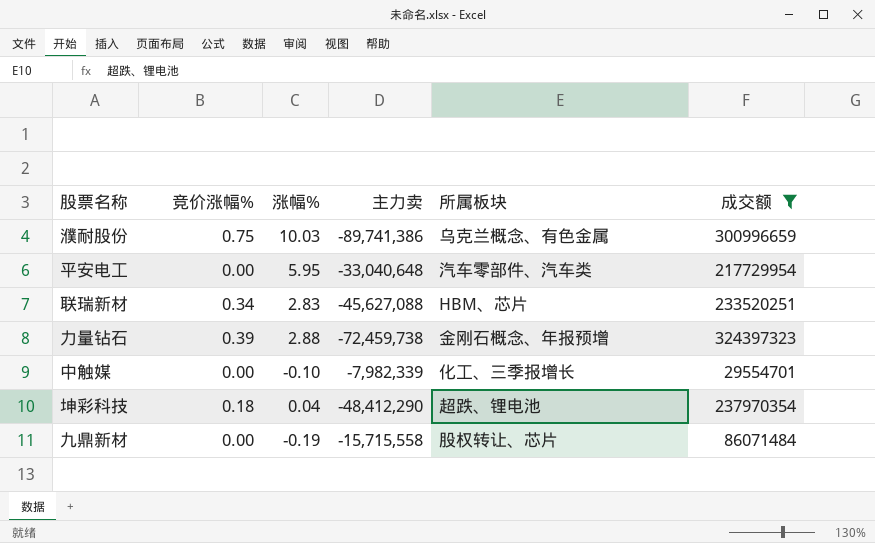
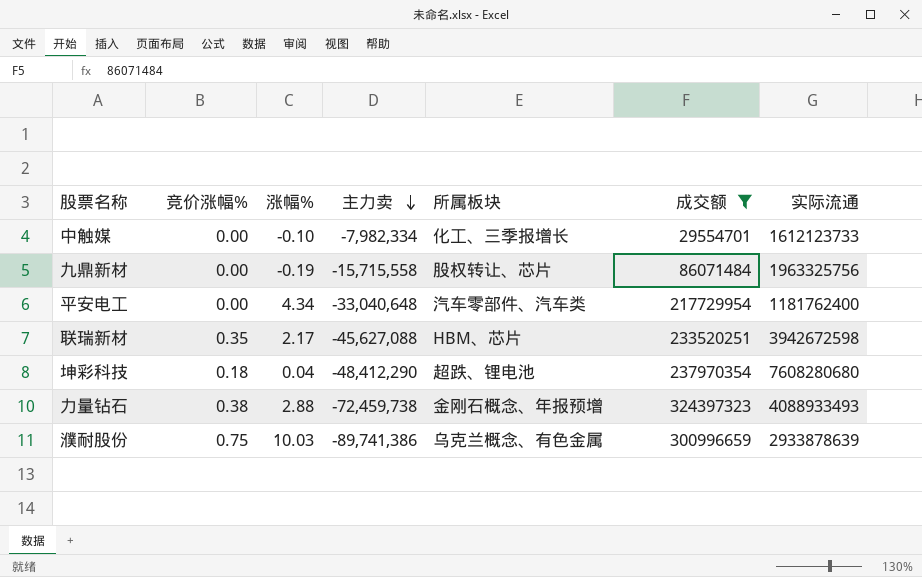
row order: none -> 主力卖 descending
column 实际流通 | position: none -> 7
中触媒 | 主力卖: -7,982,339 -> -7,982,334
平安电工 | 涨幅%: 5.95 -> 4.34
联瑞新材 | 竞价涨幅%: 0.34 -> 0.35
联瑞新材 | 涨幅%: 2.83 -> 2.17
力量钻石 | 竞价涨幅%: 0.39 -> 0.38

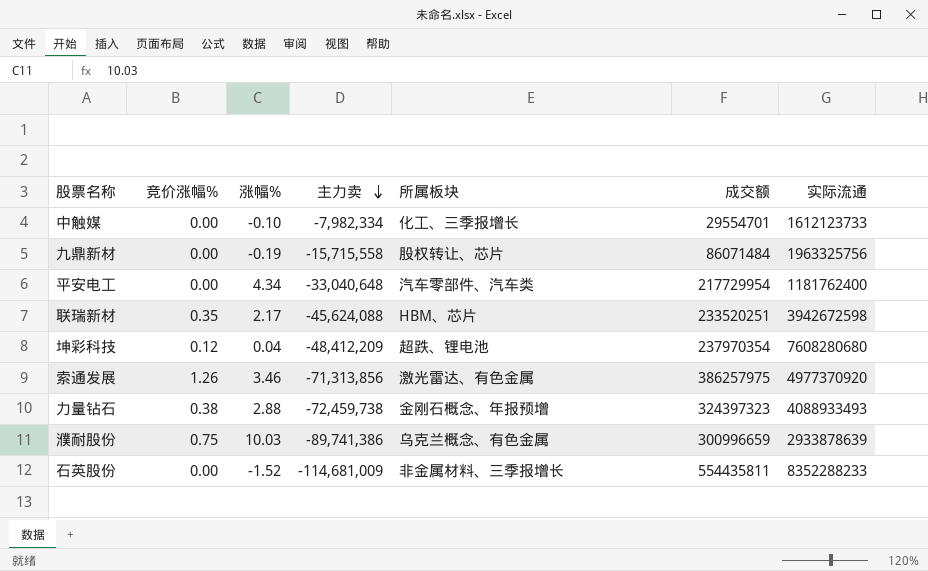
filter: 成交额 <= 324397323 -> none
联瑞新材 | 主力卖: -45,627,088 -> -45,624,088
坤彩科技 | 竞价涨幅%: 0.18 -> 0.12
坤彩科技 | 主力卖: -48,412,290 -> -48,412,209

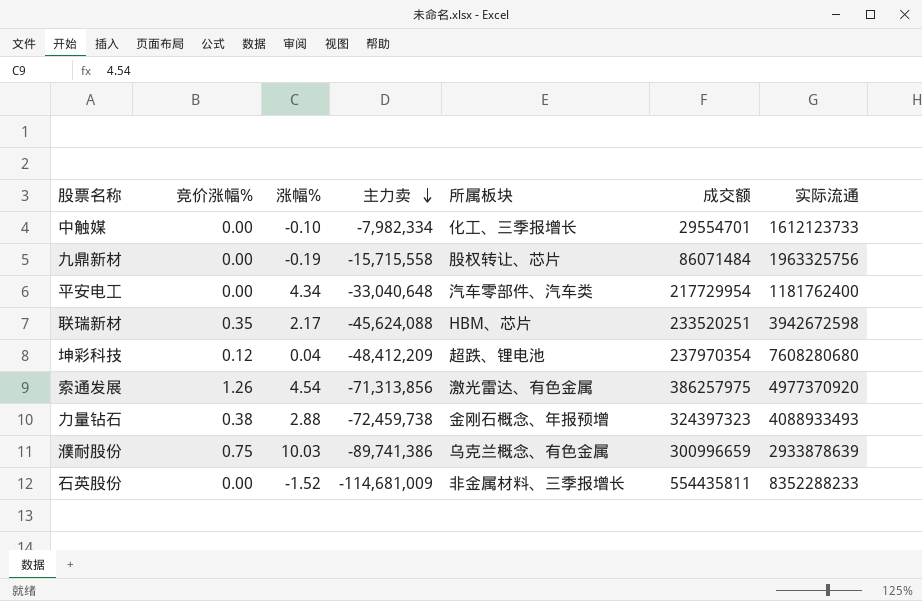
索通发展 | 涨幅%: 3.46 -> 4.54

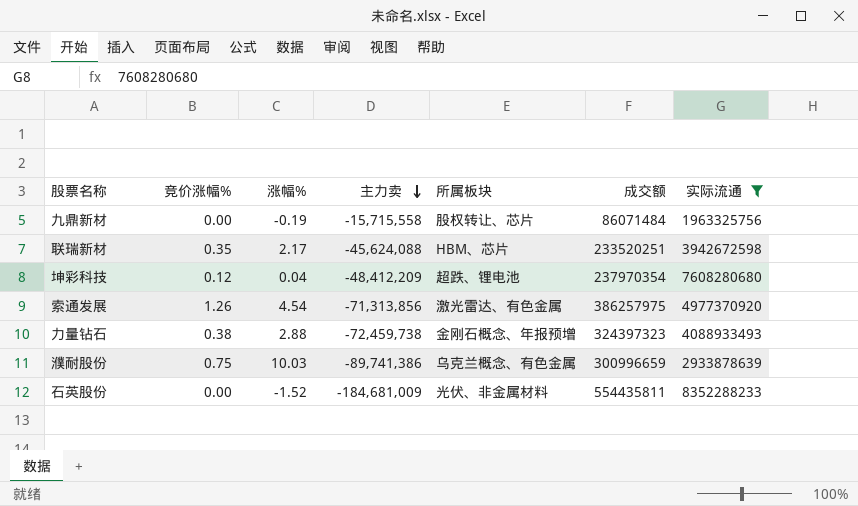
filter: none -> 实际流通 >= 1963325756
石英股份 | 主力卖: -114,681,009 -> -184,681,009
石英股份 | 所属板块: 非金属材料、三季报增长 -> 光伏、非金属材料

